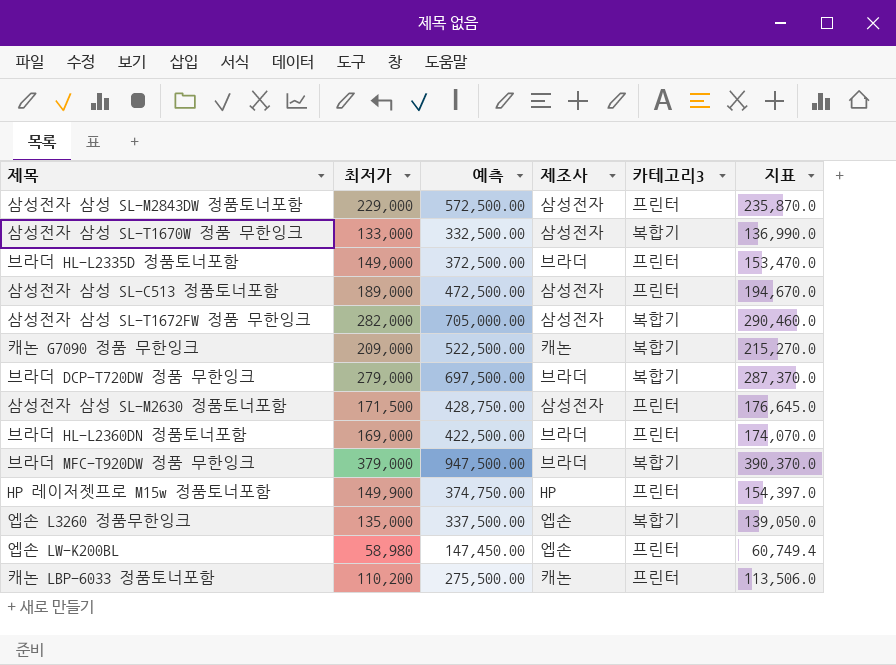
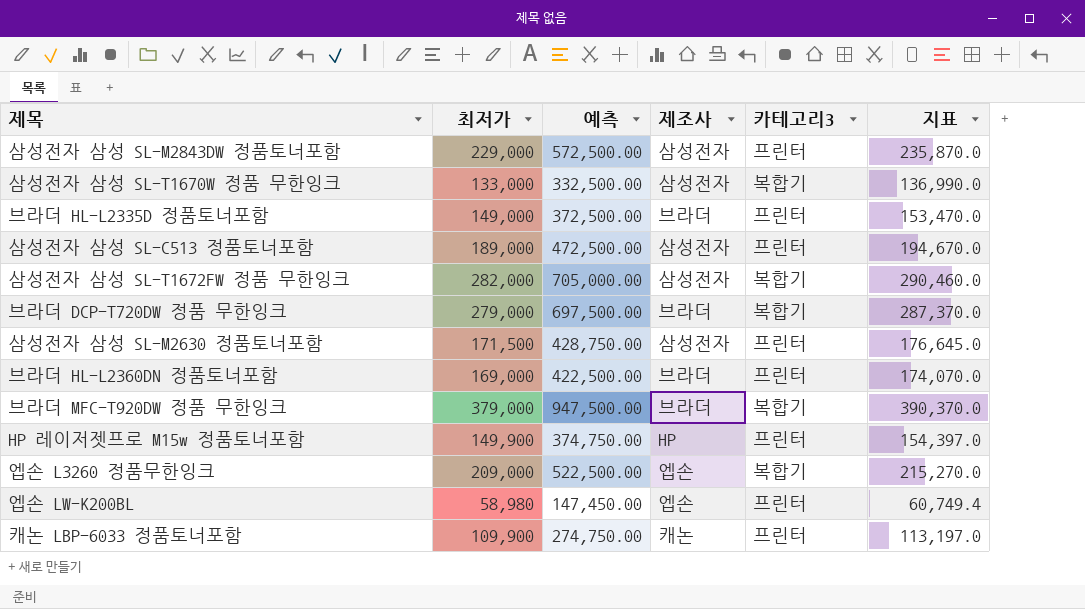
row 캐논 G7090 정품 무한잉크: 209,000 | 522,500.00 | 캐논 | 복합기 | 215,270.0 -> none
엡손 L3260 정품무한잉크 | 최저가: 135,000 -> 209,000
엡손 L3260 정품무한잉크 | 예측: 337,500.00 -> 522,500.00
엡손 L3260 정품무한잉크 | 지표: 139,050.0 -> 215,270.0
캐논 LBP-6033 정품토너포함 | 최저가: 110,200 -> 109,900
캐논 LBP-6033 정품토너포함 | 예측: 275,500.00 -> 274,750.00
캐논 LBP-6033 정품토너포함 | 지표: 113,506.0 -> 113,197.0

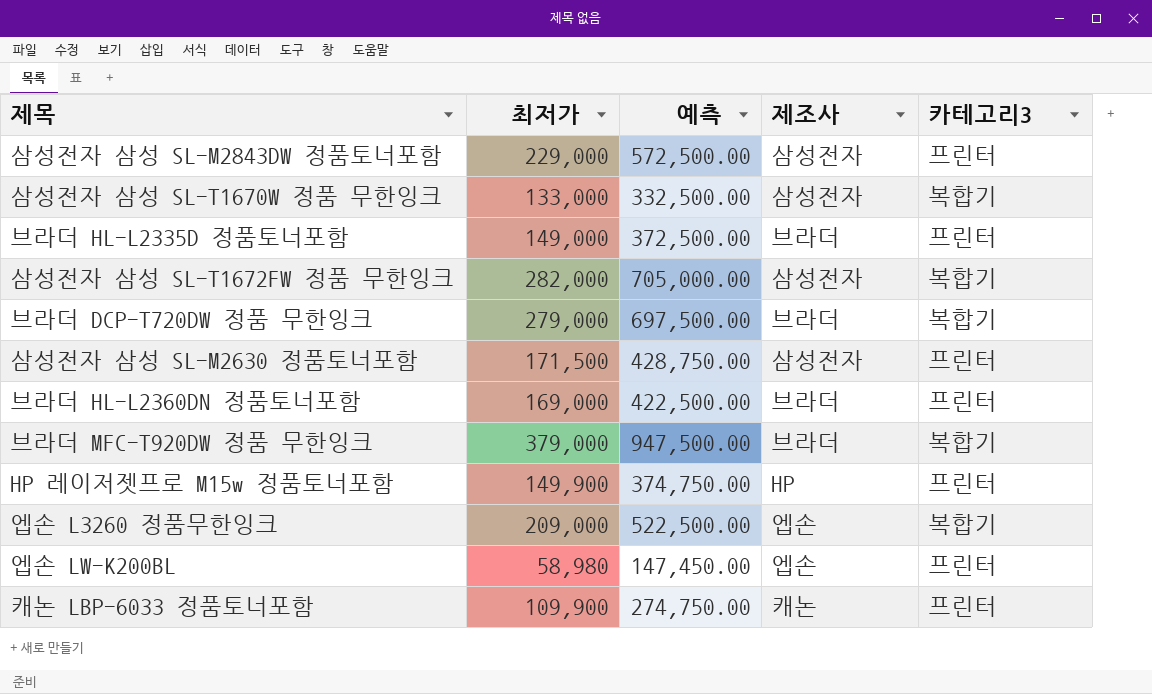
column 지표 | formula: [최저가] * 1.03 -> none
row 삼성전자 삼성 SL-C513 정품토너포함: 189,000 | 472,500.00 | 삼성전자 | 프린터 | 194,670.0 -> none

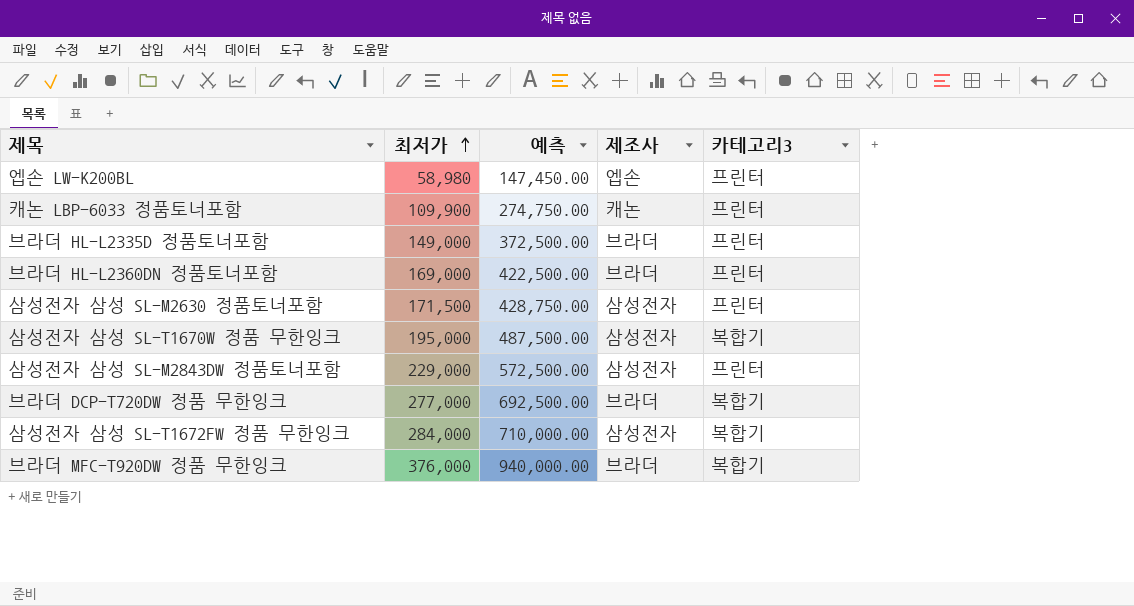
row order: none -> 최저가 ascending
row HP 레이저젯프로 M15w 정품토너포함: 149,900 | 374,750.00 | HP | 프린터 -> none
row 엡손 L3260 정품무한잉크: 209,000 | 522,500.00 | 엡손 | 복합기 -> none
삼성전자 삼성 SL-T1670W 정품 무한잉크 | 최저가: 133,000 -> 195,000
삼성전자 삼성 SL-T1670W 정품 무한잉크 | 예측: 332,500.00 -> 487,500.00
브라더 DCP-T720DW 정품 무한잉크 | 최저가: 279,000 -> 277,000
브라더 DCP-T720DW 정품 무한잉크 | 예측: 697,500.00 -> 692,500.00
삼성전자 삼성 SL-T1672FW 정품 무한잉크 | 최저가: 282,000 -> 284,000
삼성전자 삼성 SL-T1672FW 정품 무한잉크 | 예측: 705,000.00 -> 710,000.00
브라더 MFC-T920DW 정품 무한잉크 | 최저가: 379,000 -> 376,000
브라더 MFC-T920DW 정품 무한잉크 | 예측: 947,500.00 -> 940,000.00

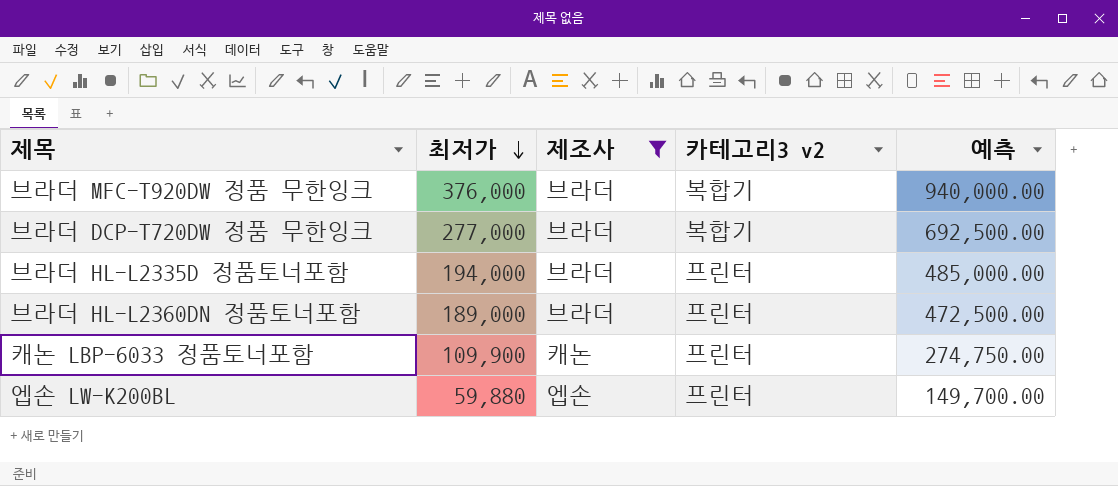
filter: none -> 제조사 != 삼성전자
row order: 최저가 ascending -> 최저가 descending
column name: 카테고리3 -> 카테고리3 v2
column 예측 | position: 3 -> 5
브라더 HL-L2335D 정품토너포함 | 최저가: 149,000 -> 194,000
브라더 HL-L2335D 정품토너포함 | 예측: 372,500.00 -> 485,000.00
브라더 HL-L2360DN 정품토너포함 | 최저가: 169,000 -> 189,000
브라더 HL-L2360DN 정품토너포함 | 예측: 422,500.00 -> 472,500.00
엡손 LW-K200BL | 최저가: 58,980 -> 59,880
엡손 LW-K200BL | 예측: 147,450.00 -> 149,700.00

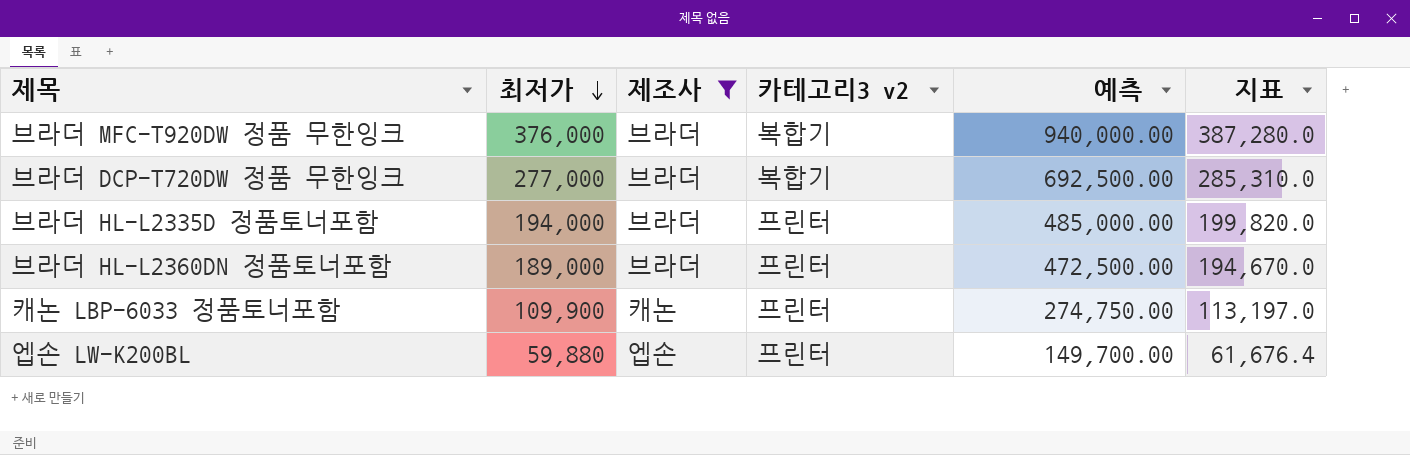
column 지표 | formula: none -> [최저가] * 1.03

